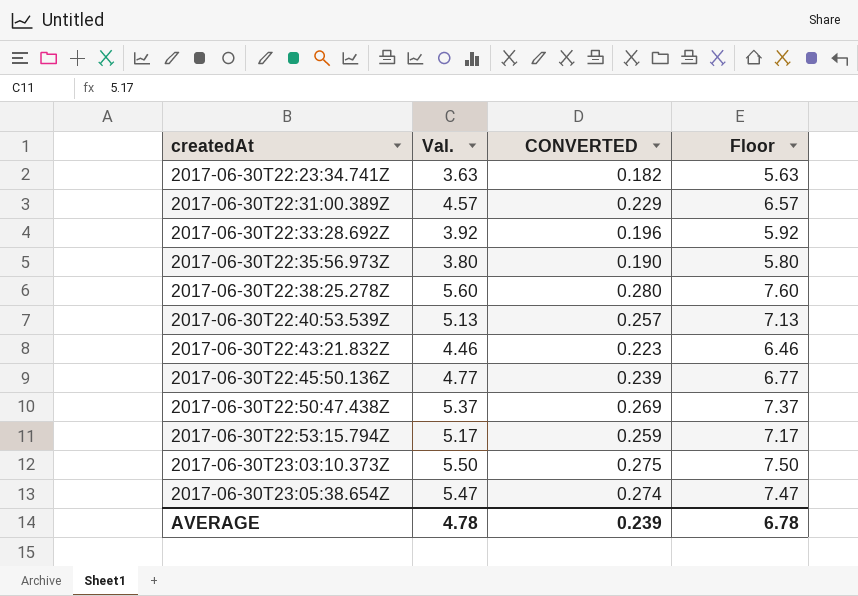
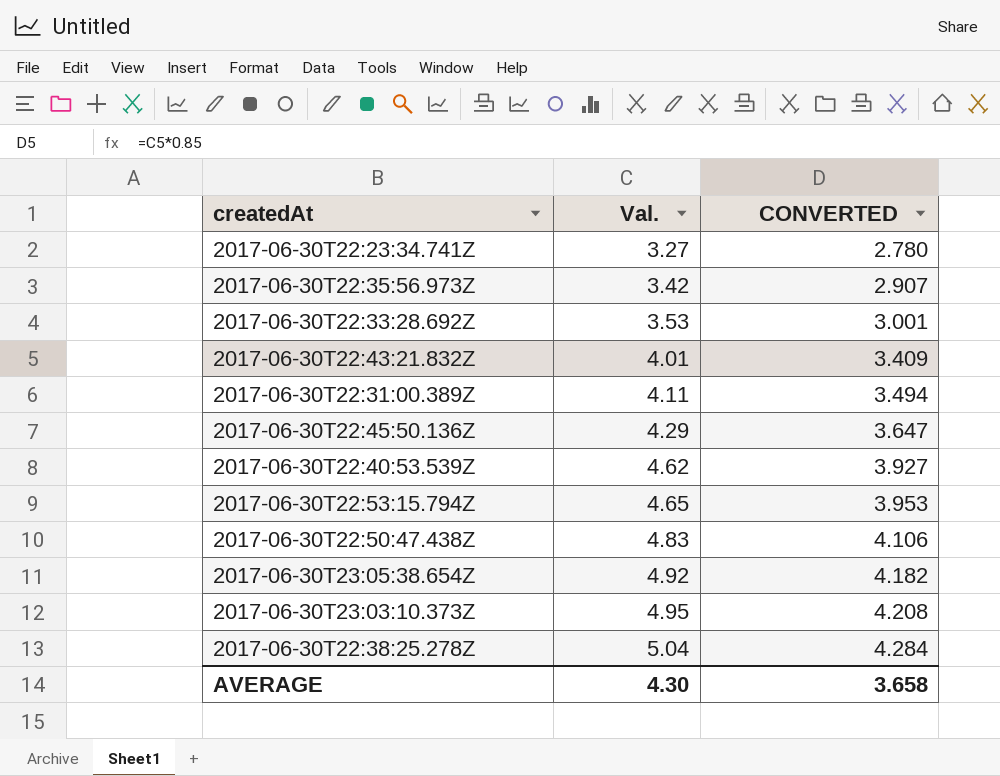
row order: createdAt ascending -> Val. ascending
column Floor | formula: [Val.] + 2 -> none
column CONVERTED | formula: [Val.] * 0.05 -> [Val.] * 0.85
2017-06-30T22:23:34.741Z | Val.: 3.63 -> 3.27
2017-06-30T22:35:56.973Z | Val.: 3.80 -> 3.42
2017-06-30T22:33:28.692Z | Val.: 3.92 -> 3.53
2017-06-30T22:43:21.832Z | Val.: 4.46 -> 4.01
2017-06-30T22:31:00.389Z | Val.: 4.57 -> 4.11
2017-06-30T22:45:50.136Z | Val.: 4.77 -> 4.29
2017-06-30T22:40:53.539Z | Val.: 5.13 -> 4.62
2017-06-30T22:53:15.794Z | Val.: 5.17 -> 4.65
2017-06-30T22:50:47.438Z | Val.: 5.37 -> 4.83
2017-06-30T23:05:38.654Z | Val.: 5.47 -> 4.92
2017-06-30T23:03:10.373Z | Val.: 5.50 -> 4.95
2017-06-30T22:38:25.278Z | Val.: 5.60 -> 5.04
AVERAGE | Val.: 4.78 -> 4.30
AVERAGE | CONVERTED: 0.239 -> 3.658

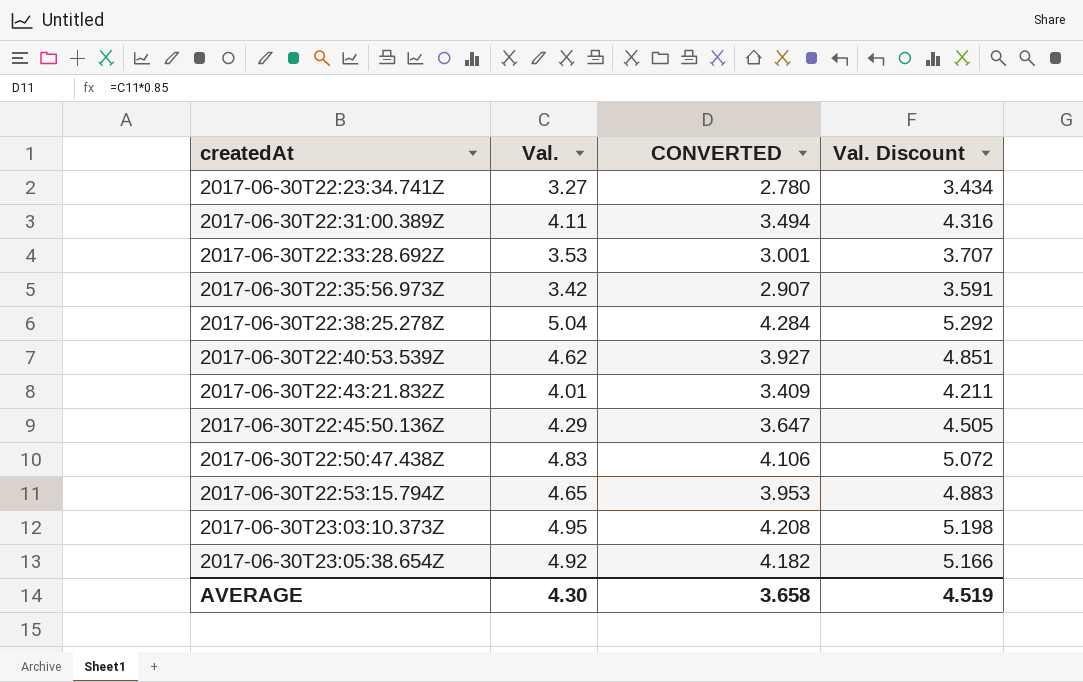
row order: Val. ascending -> createdAt ascending
column Val. Discount | formula: none -> [Val.] * 1.05

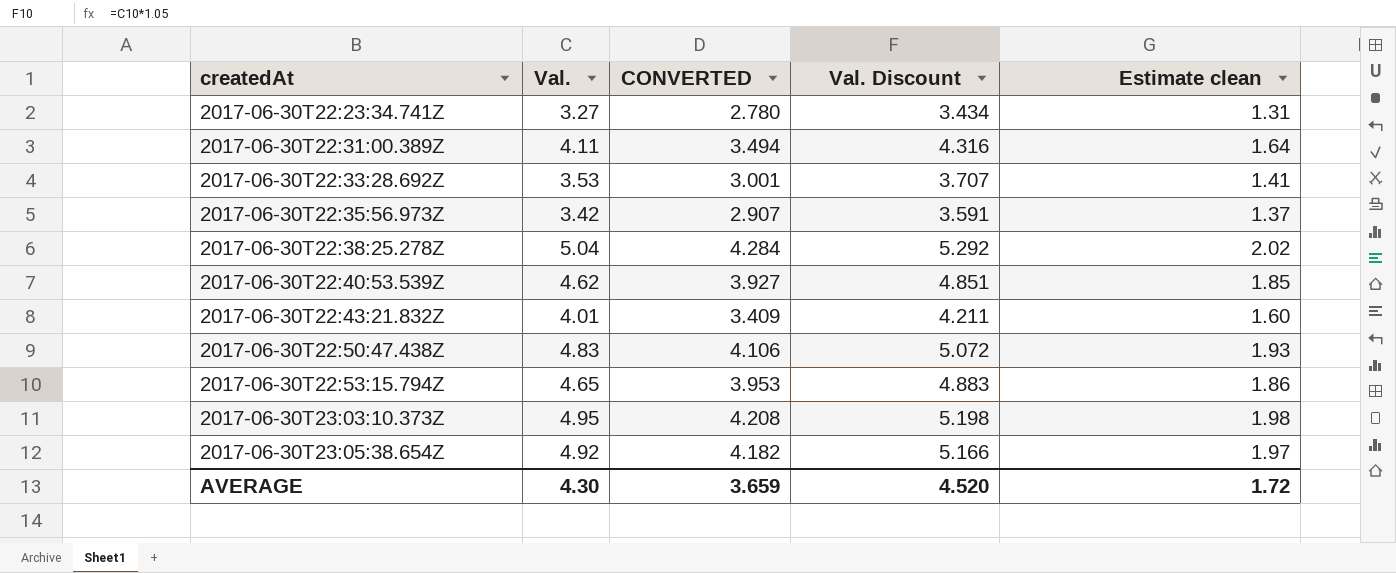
column Estimate clean | formula: none -> [Val.] * 0.4
row 2017-06-30T22:45:50.136Z: 4.29 | 3.647 | 4.505 -> none
AVERAGE | CONVERTED: 3.658 -> 3.659
AVERAGE | Val. Discount: 4.519 -> 4.520

